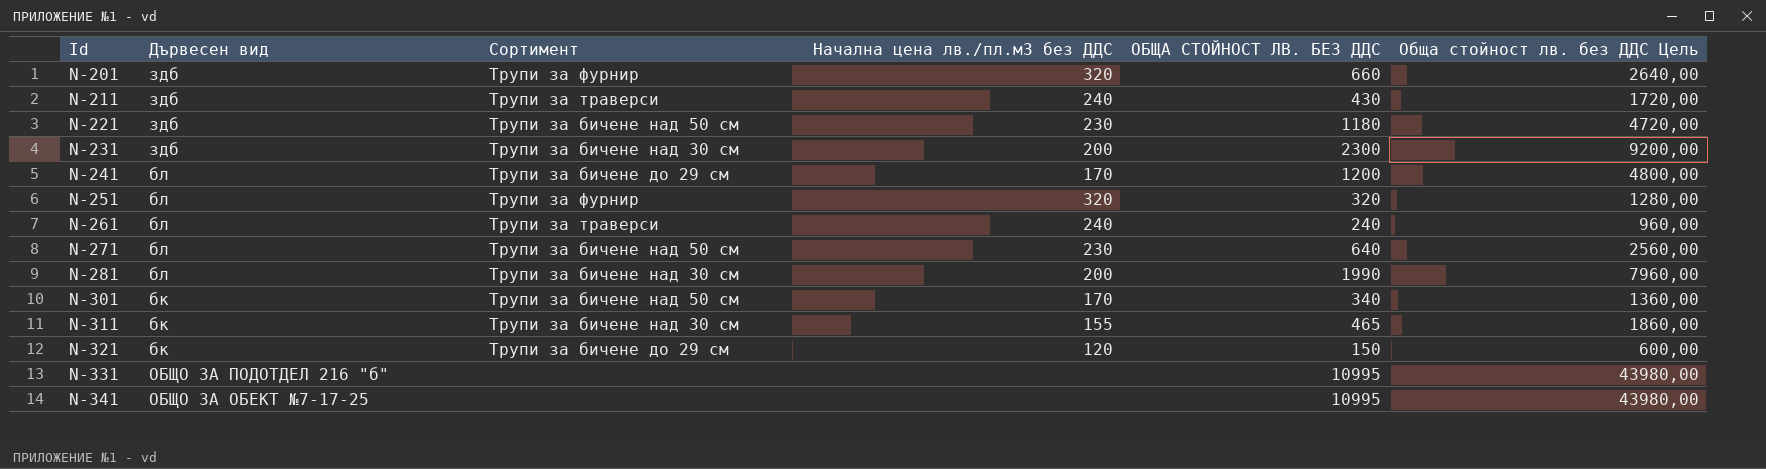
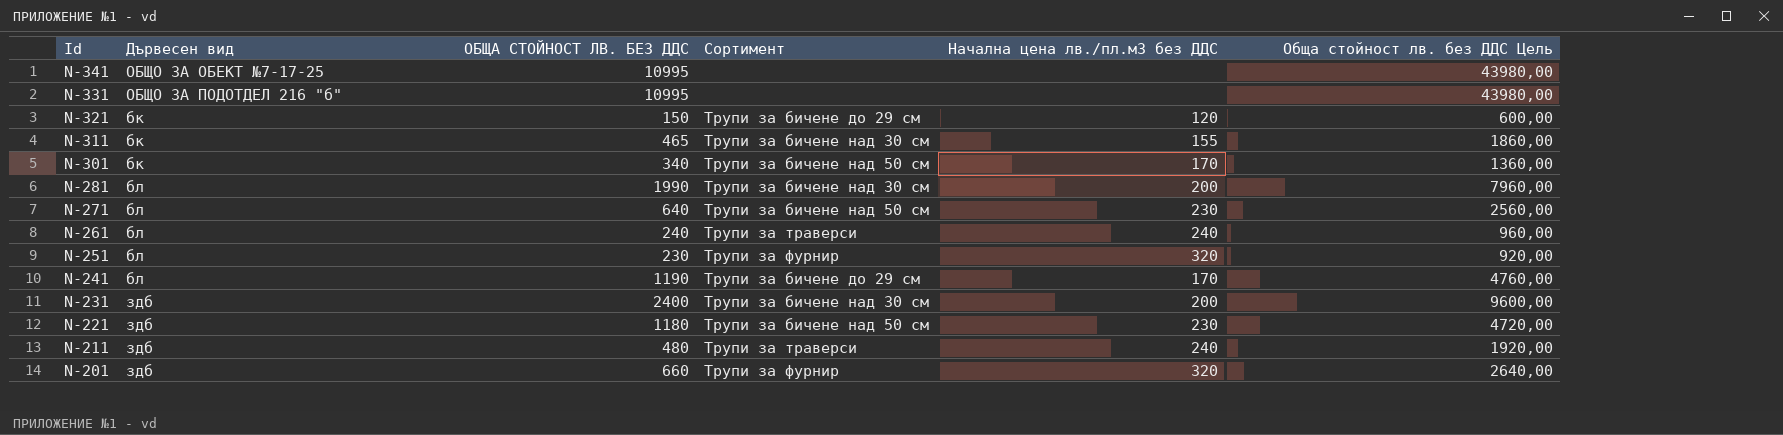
row order: Id ascending -> Id descending
column ОБЩА СТОЙНОСТ ЛВ. БЕЗ ДДС | position: 5 -> 3
N-251 | ОБЩА СТОЙНОСТ ЛВ. БЕЗ ДДС: 320 -> 230
N-251 | Обща стойност лв. без ДДС Цель: 1280,00 -> 920,00
N-241 | ОБЩА СТОЙНОСТ ЛВ. БЕЗ ДДС: 1200 -> 1190
N-241 | Обща стойност лв. без ДДС Цель: 4800,00 -> 4760,00
N-231 | ОБЩА СТОЙНОСТ ЛВ. БЕЗ ДДС: 2300 -> 2400
N-231 | Обща стойност лв. без ДДС Цель: 9200,00 -> 9600,00
N-211 | ОБЩА СТОЙНОСТ ЛВ. БЕЗ ДДС: 430 -> 480
N-211 | Обща стойност лв. без ДДС Цель: 1720,00 -> 1920,00

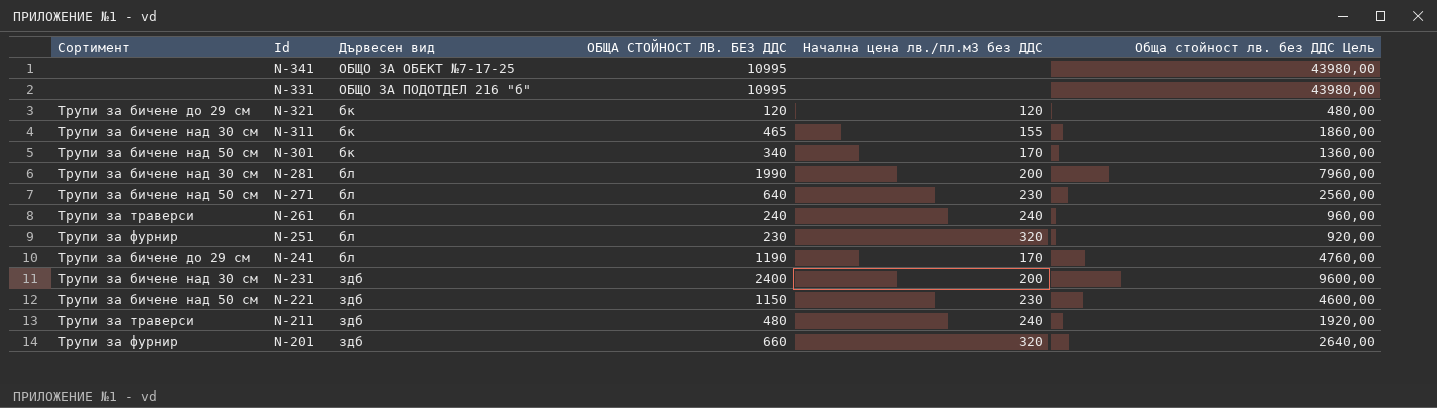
column Сортимент | position: 4 -> 1
N-321 | ОБЩА СТОЙНОСТ ЛВ. БЕЗ ДДС: 150 -> 120
N-321 | Обща стойност лв. без ДДС Цель: 600,00 -> 480,00
N-221 | ОБЩА СТОЙНОСТ ЛВ. БЕЗ ДДС: 1180 -> 1150
N-221 | Обща стойност лв. без ДДС Цель: 4720,00 -> 4600,00

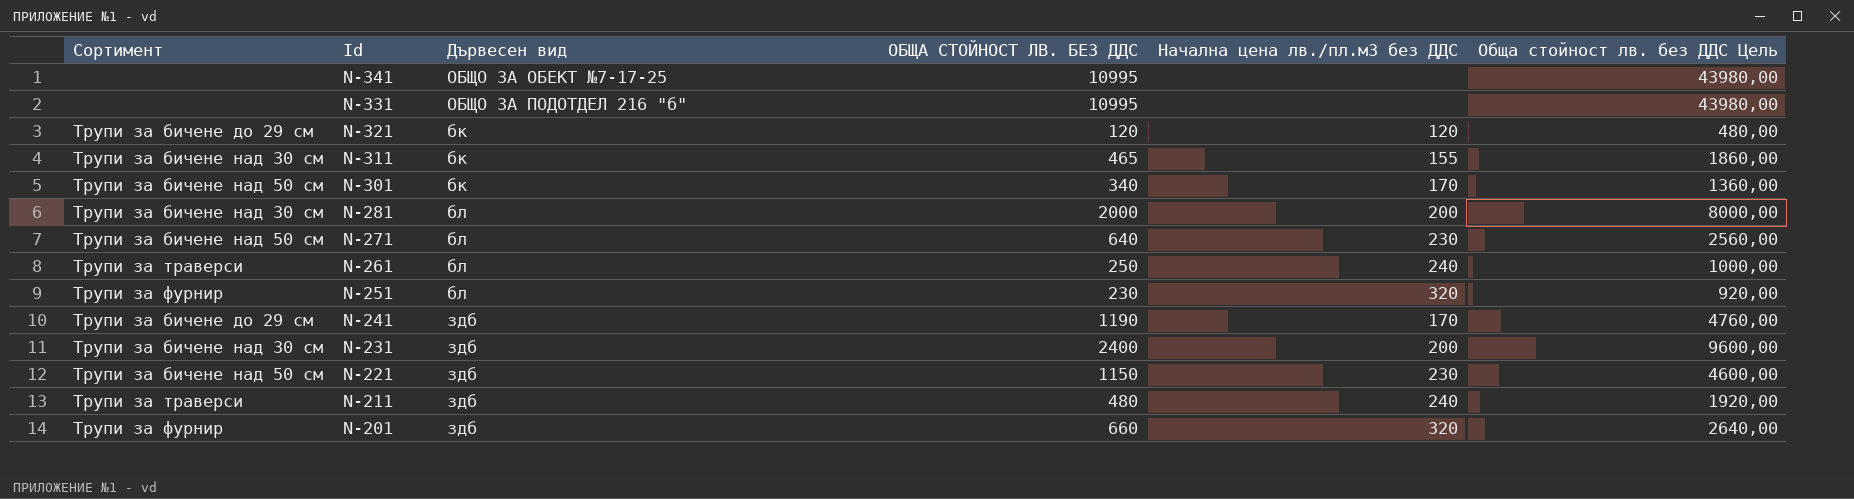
N-281 | ОБЩА СТОЙНОСТ ЛВ. БЕЗ ДДС: 1990 -> 2000
N-281 | Обща стойност лв. без ДДС Цель: 7960,00 -> 8000,00
N-261 | ОБЩА СТОЙНОСТ ЛВ. БЕЗ ДДС: 240 -> 250
N-261 | Обща стойност лв. без ДДС Цель: 960,00 -> 1000,00
N-241 | Дървесен вид: бл -> здб

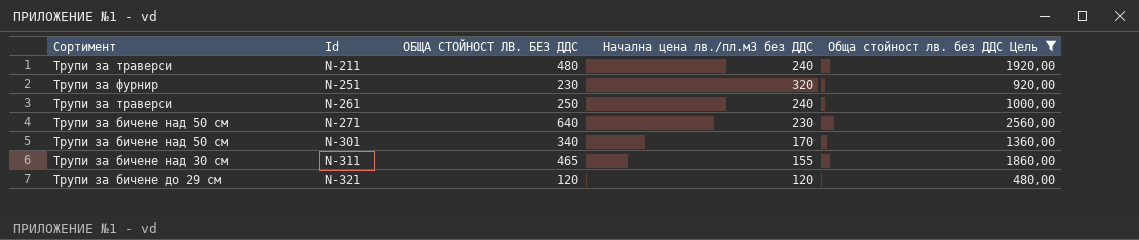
filter: none -> Обща стойност лв. без ДДС Цель <= 2560,00
row order: Id descending -> Id ascending
column Дървесен вид | position: 3 -> none

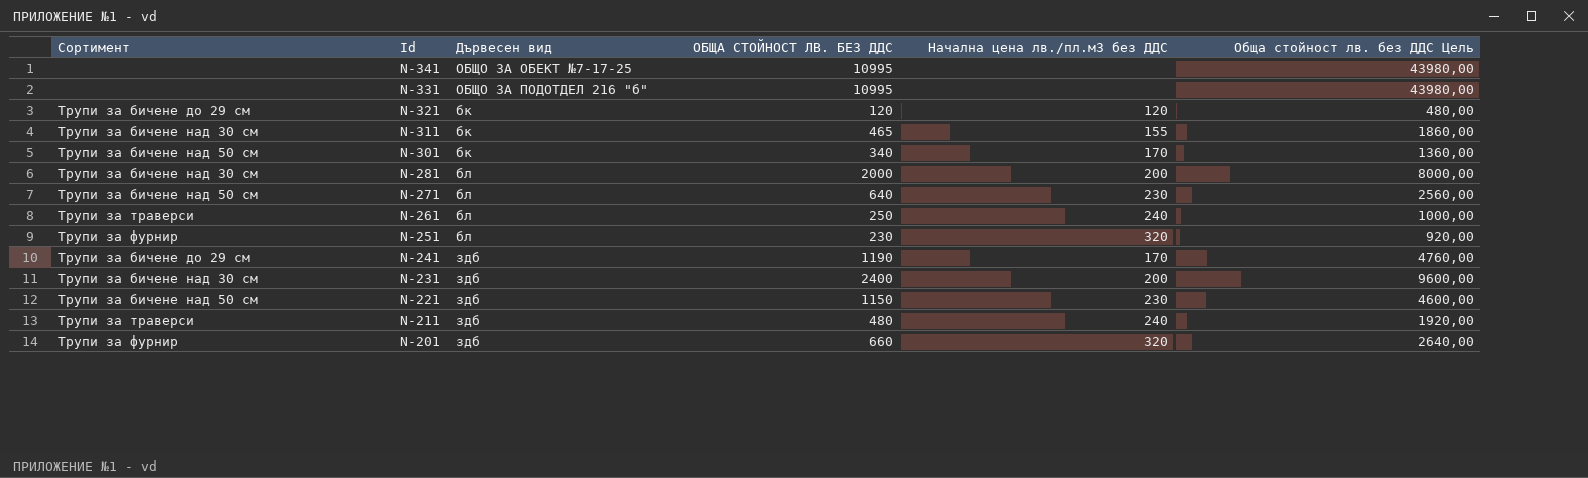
filter: Обща стойност лв. без ДДС Цель <= 2560,00 -> none
row order: Id ascending -> Id descending
column Дървесен вид | position: none -> 3

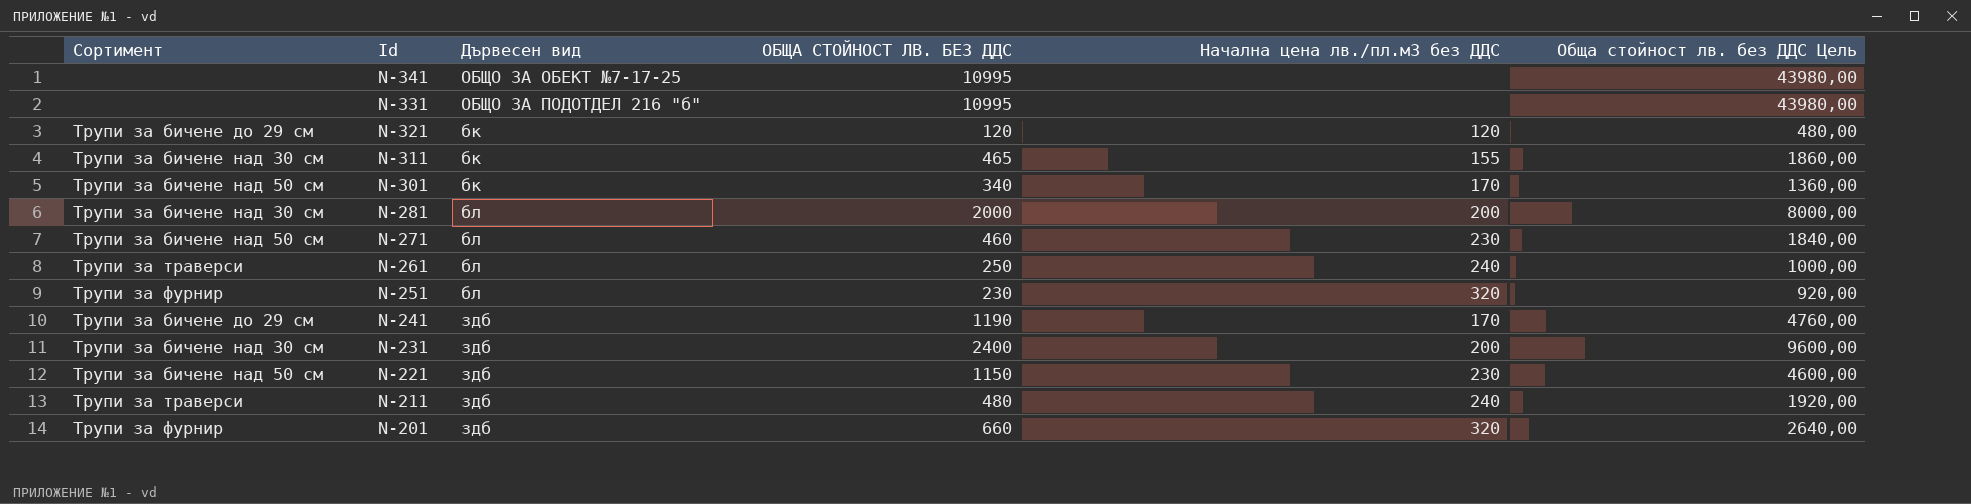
N-271 | ОБЩА СТОЙНОСТ ЛВ. БЕЗ ДДС: 640 -> 460
N-271 | Обща стойност лв. без ДДС Цель: 2560,00 -> 1840,00

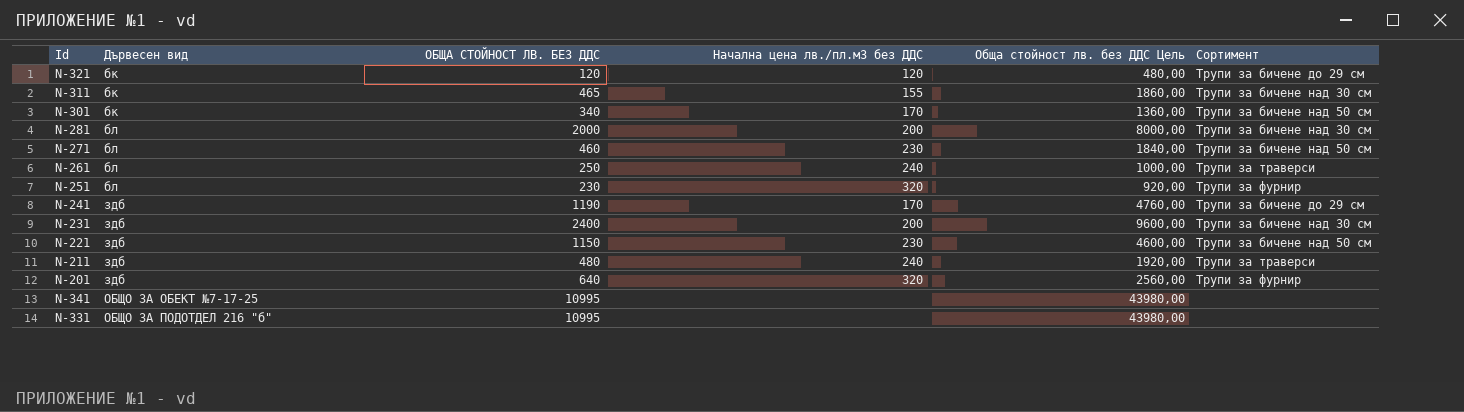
row order: Id descending -> Дървесен вид ascending
column Сортимент | position: 1 -> 6
N-201 | ОБЩА СТОЙНОСТ ЛВ. БЕЗ ДДС: 660 -> 640
N-201 | Обща стойност лв. без ДДС Цель: 2640,00 -> 2560,00

